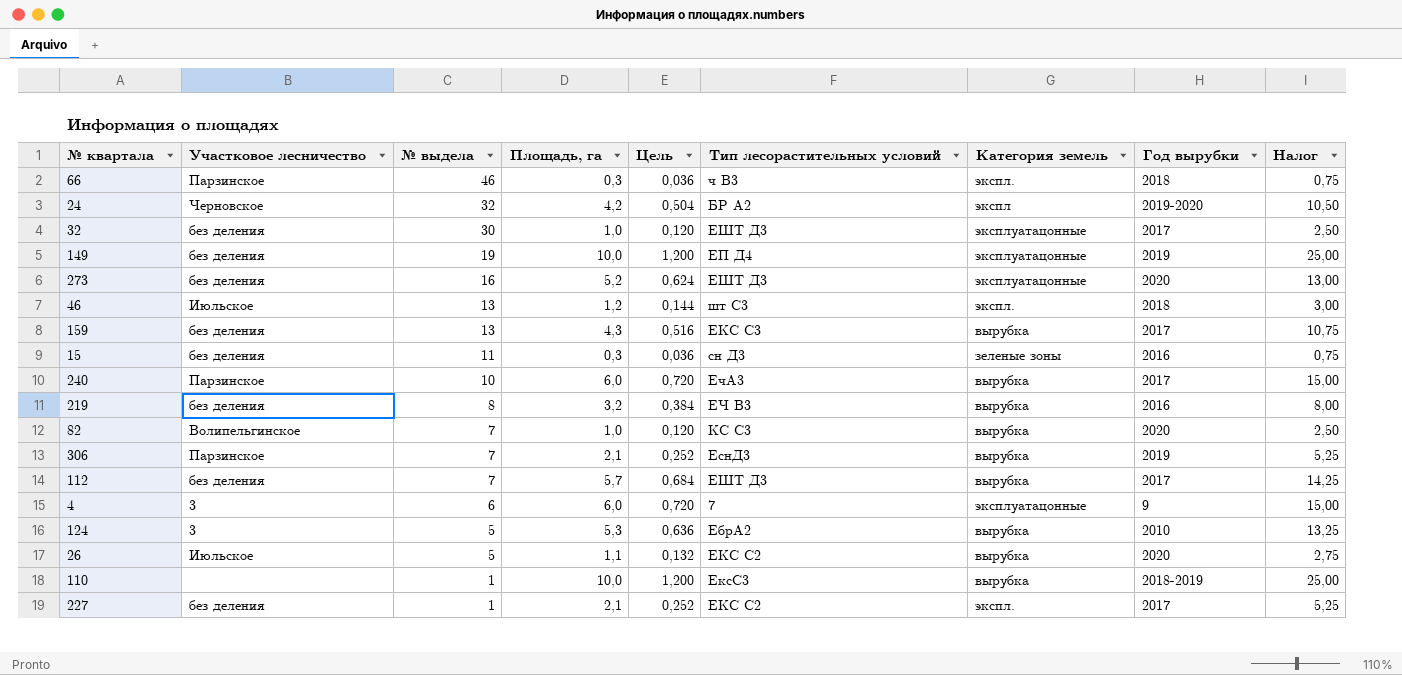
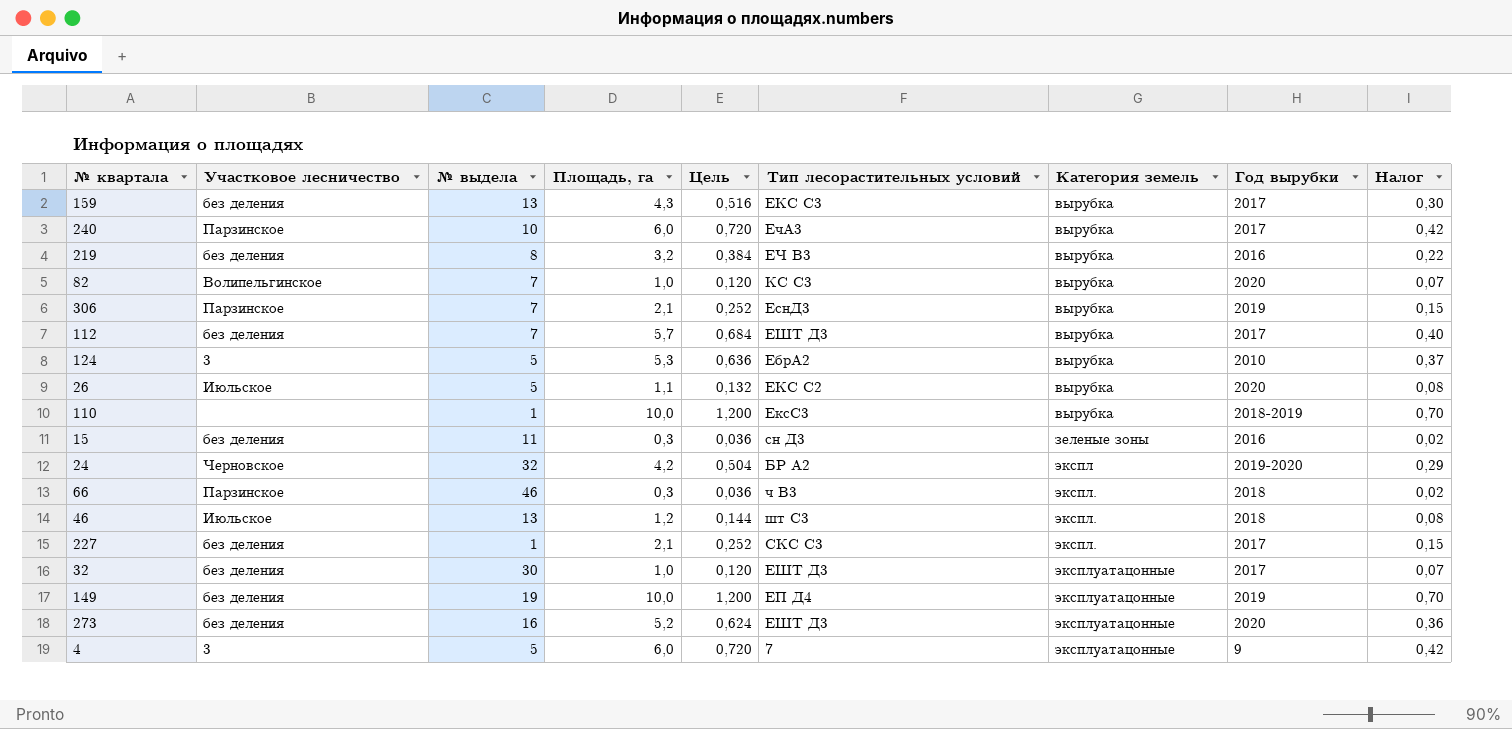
row order: № выдела descending -> Категория земель ascending
column Налог | formula: [Площадь, га] * 2,5 -> [Площадь, га] * 0,07
227 | Тип лесорастительных условий: ЕКС С2 -> СКС С3
4 | № выдела: 6 -> 5

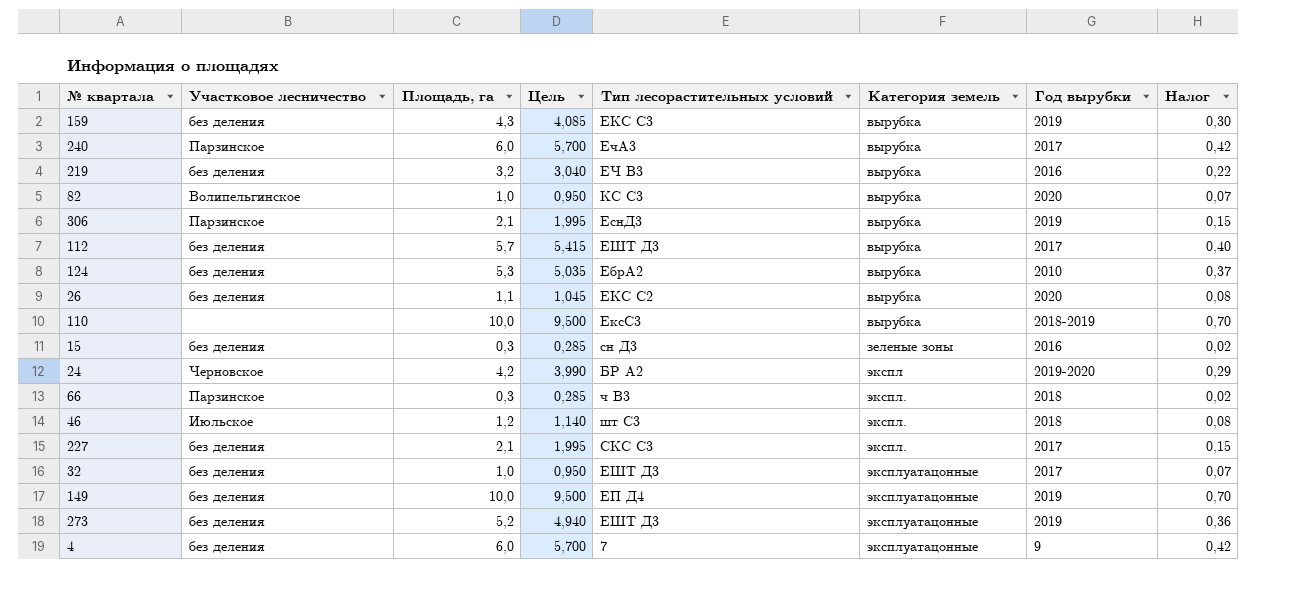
column № выдела | position: 3 -> none
column Цель | formula: [Площадь, га] * 0,12 -> [Площадь, га] * 0,95
159 | Год вырубки: 2017 -> 2019
124 | Участковое лесничество: 3 -> без деления
26 | Участковое лесничество: Июльское -> без деления
273 | Год вырубки: 2020 -> 2019
4 | Участковое лесничество: 3 -> без деления

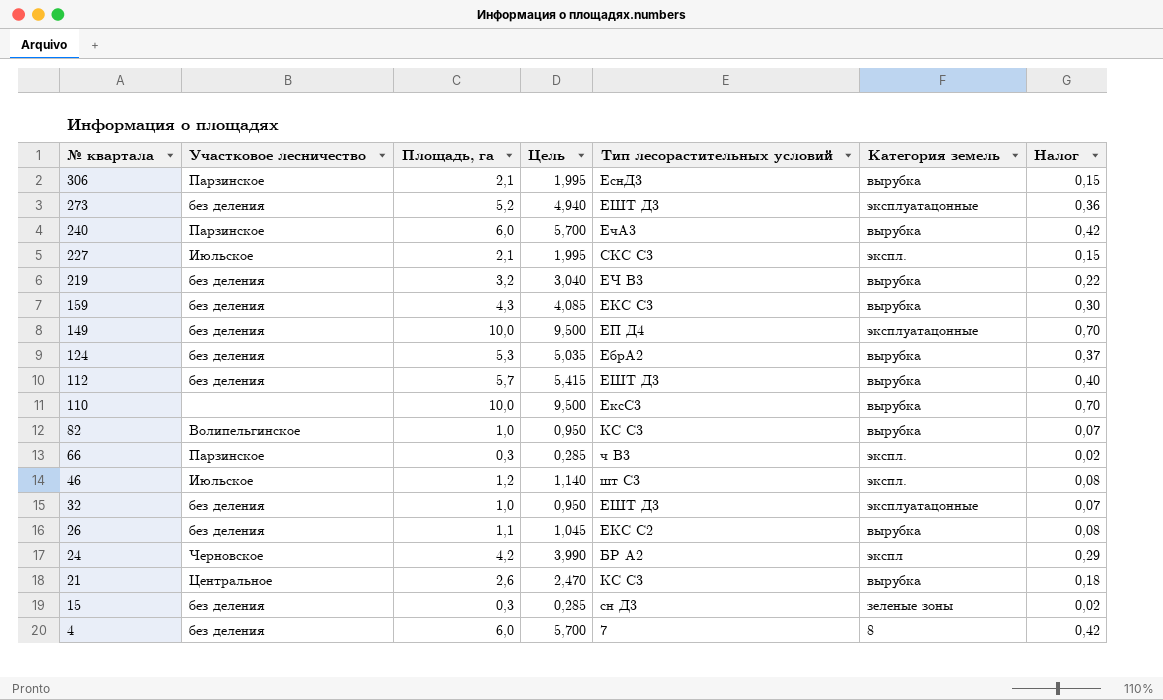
row order: Категория земель ascending -> № квартала descending
column Год вырубки | position: 7 -> none
227 | Участковое лесничество: без деления -> Июльское
row 21: none -> Центральное | 2,6 | 2,470 | КС С3 | вырубка | 0,18
4 | Категория земель: эксплуатацонные -> 8

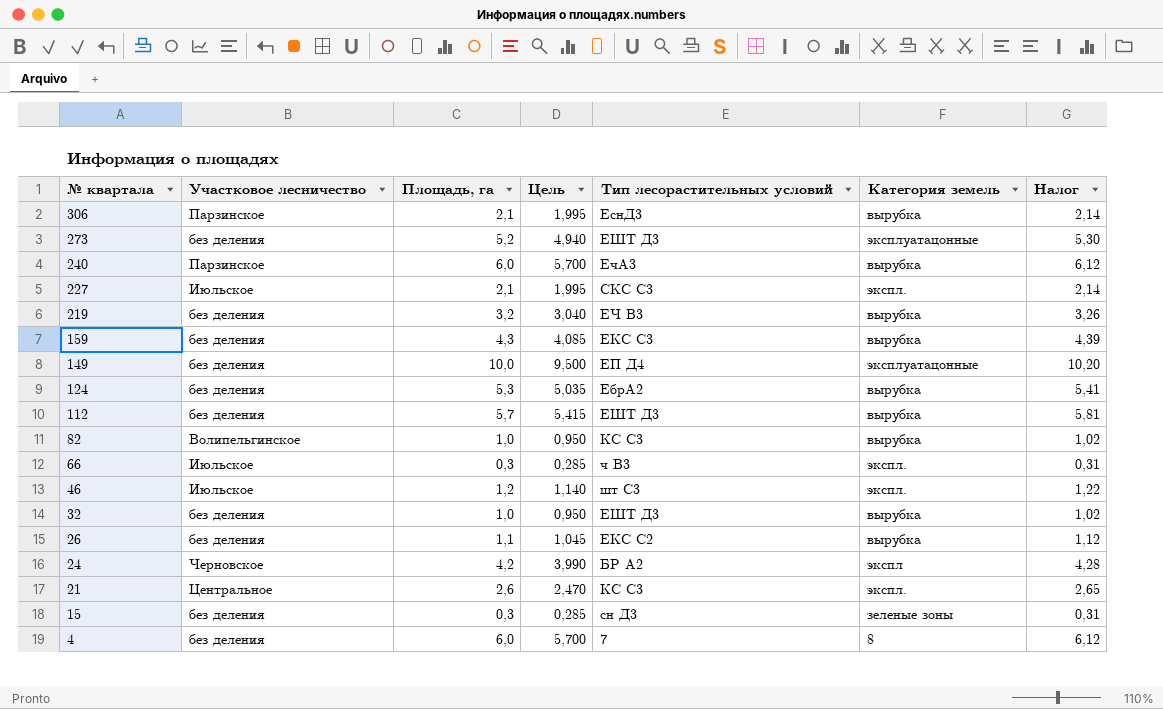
column Налог | formula: [Площадь, га] * 0,07 -> [Площадь, га] * 1,02
row 110: none | 10,0 | 9,500 | ЕксС3 | вырубка | 0,70 -> none
66 | Участковое лесничество: Парзинское -> Июльское
32 | Категория земель: эксплуатацонные -> вырубка
21 | Категория земель: вырубка -> экспл.

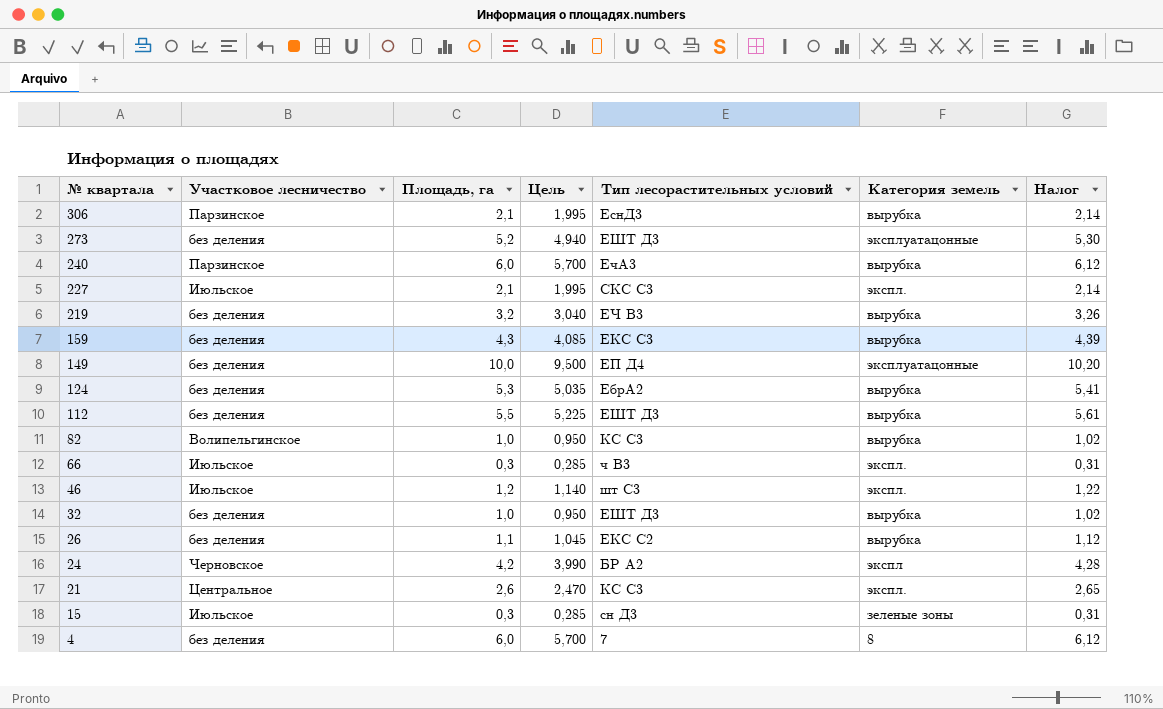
112 | Площадь, га: 5,7 -> 5,5
112 | Цель: 5,415 -> 5,225
112 | Налог: 5,81 -> 5,61
15 | Участковое лесничество: без деления -> Июльское

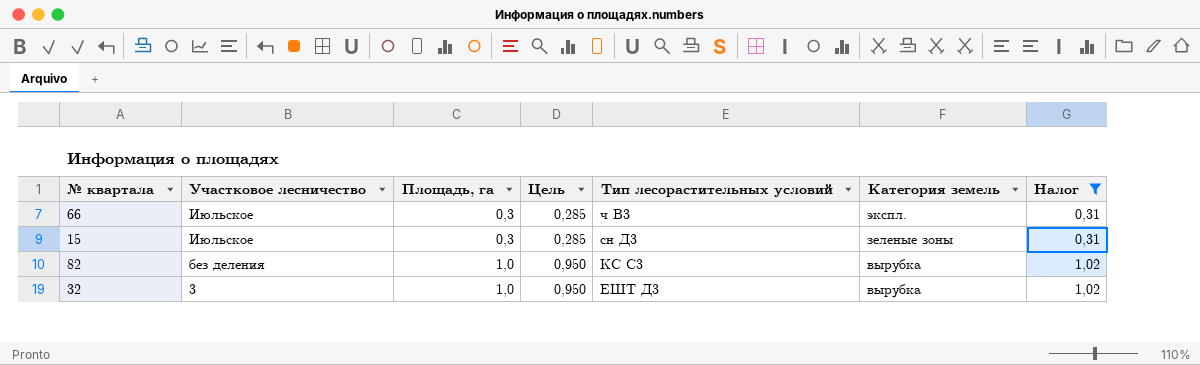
filter: none -> Налог <= 1,02
row order: № квартала descending -> Участковое лесничество descending
82 | Участковое лесничество: Волипельгинское -> без деления
32 | Участковое лесничество: без деления -> 3

